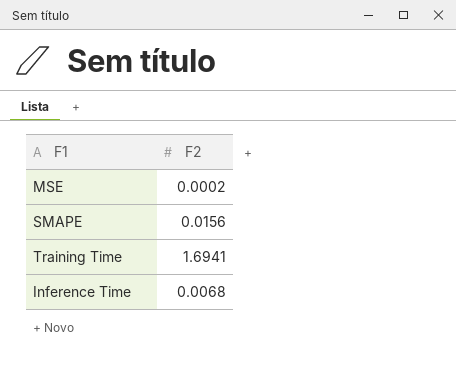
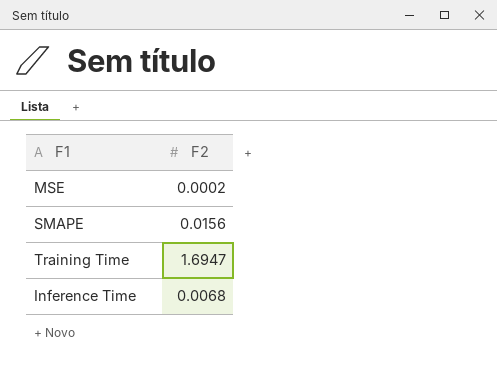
Training Time | F2: 1.6941 -> 1.6947

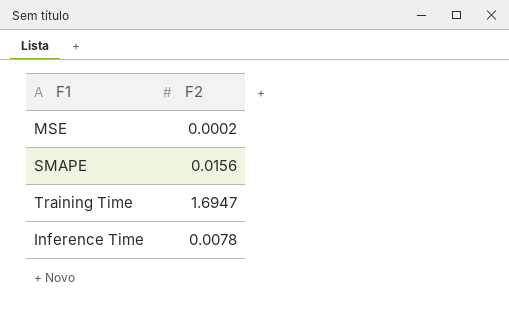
Inference Time | F2: 0.0068 -> 0.0078

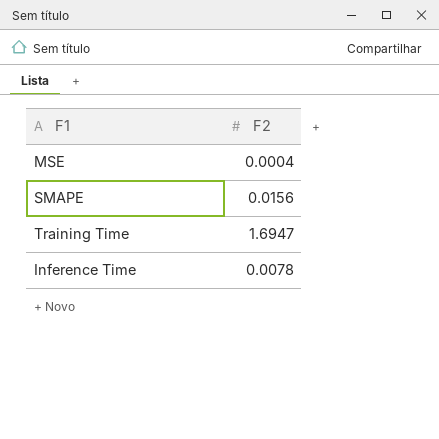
MSE | F2: 0.0002 -> 0.0004

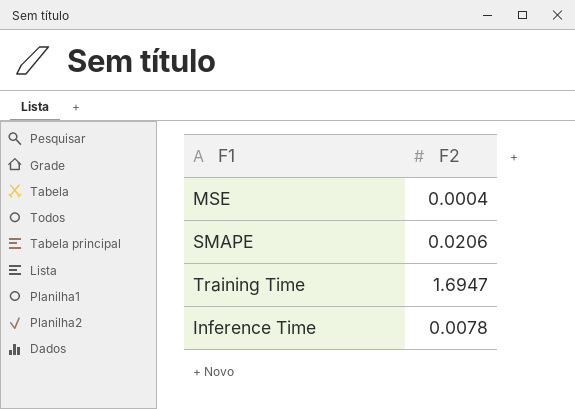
SMAPE | F2: 0.0156 -> 0.0206

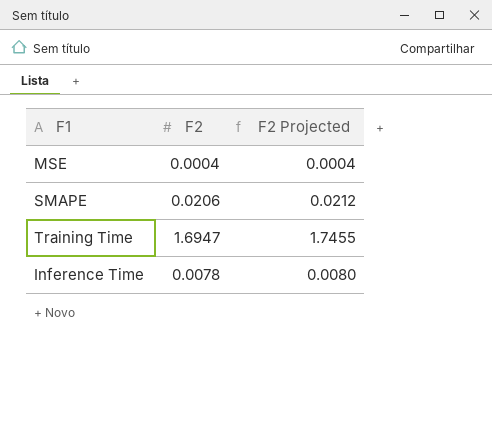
column F2 Projected | formula: none -> [F2] * 1.03

